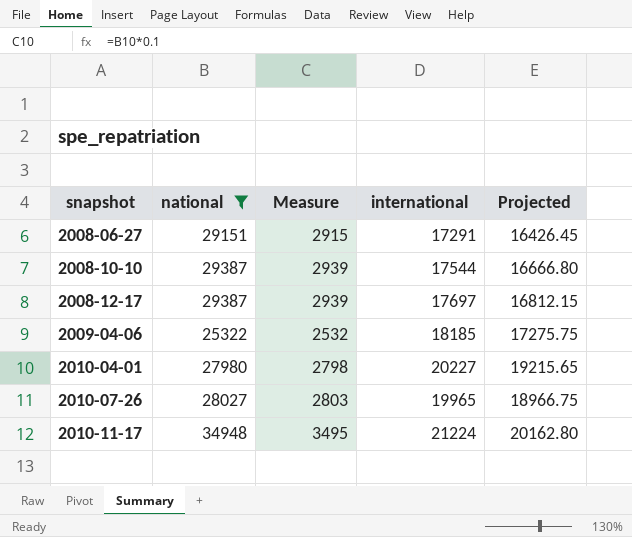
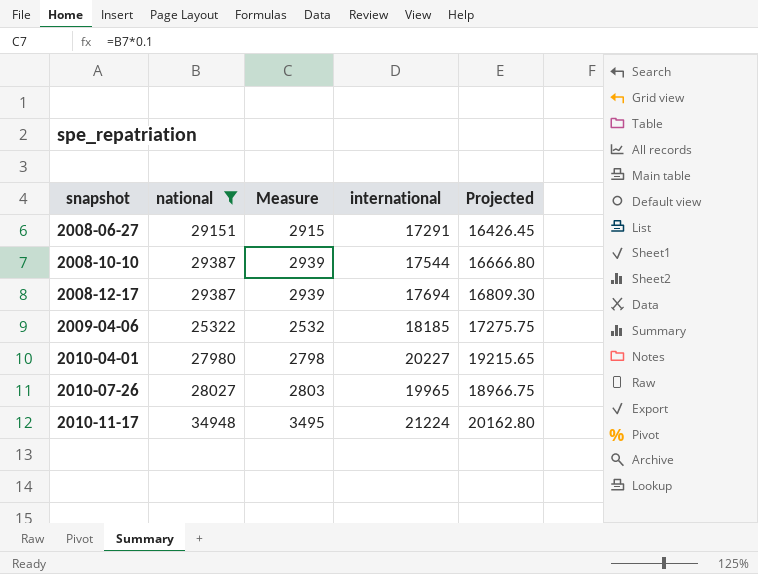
2008-12-17 | international: 17697 -> 17694
2008-12-17 | Projected: 16812.15 -> 16809.30

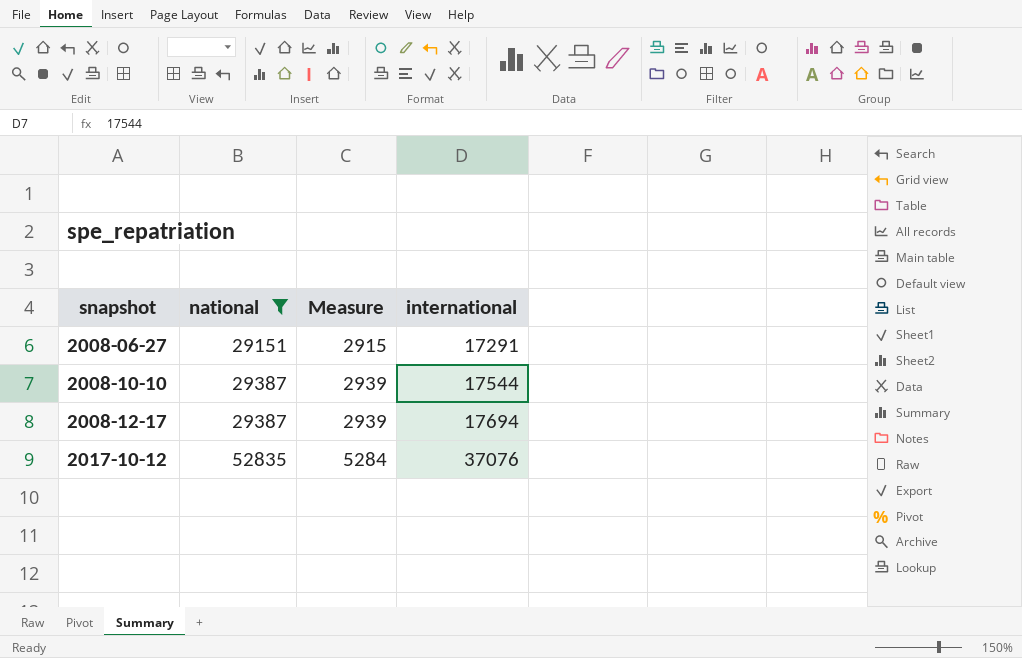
column Projected | formula: [international] * 0.95 -> none
row 2009-04-06: 25322 | 2532 | 18185 | 17275.75 -> none
row 2010-04-01: 27980 | 2798 | 20227 | 19215.65 -> none
row 2010-07-26: 28027 | 2803 | 19965 | 18966.75 -> none
row 2010-11-17: 34948 | 3495 | 21224 | 20162.80 -> none
row 2017-10-12: none -> 52835 | 5284 | 37076

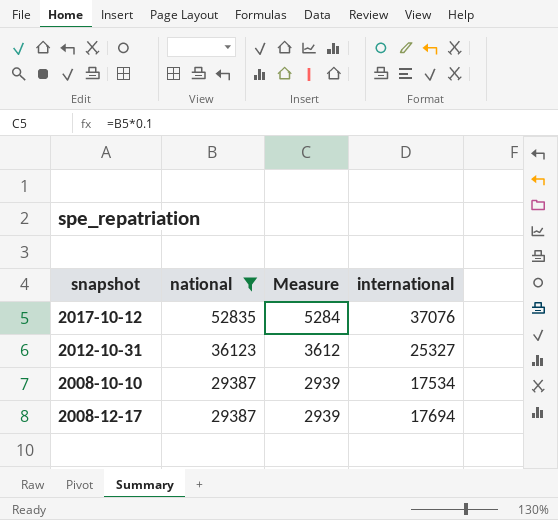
row order: snapshot ascending -> national descending
row 2008-06-27: 29151 | 2915 | 17291 -> none
row 2012-10-31: none -> 36123 | 3612 | 25327
2008-10-10 | international: 17544 -> 17534

